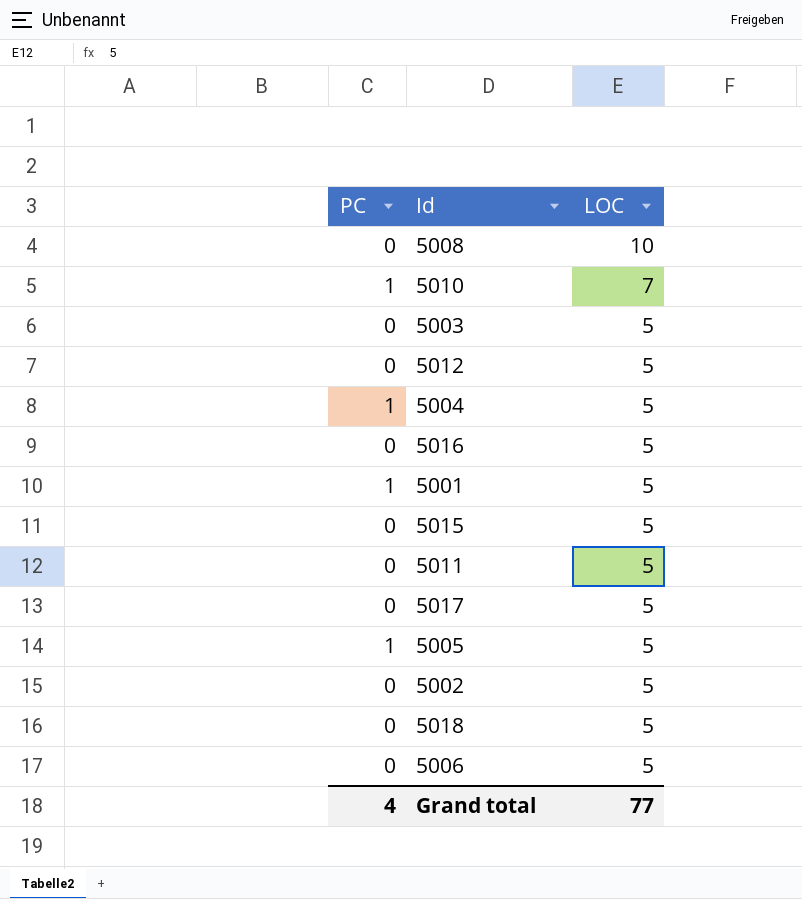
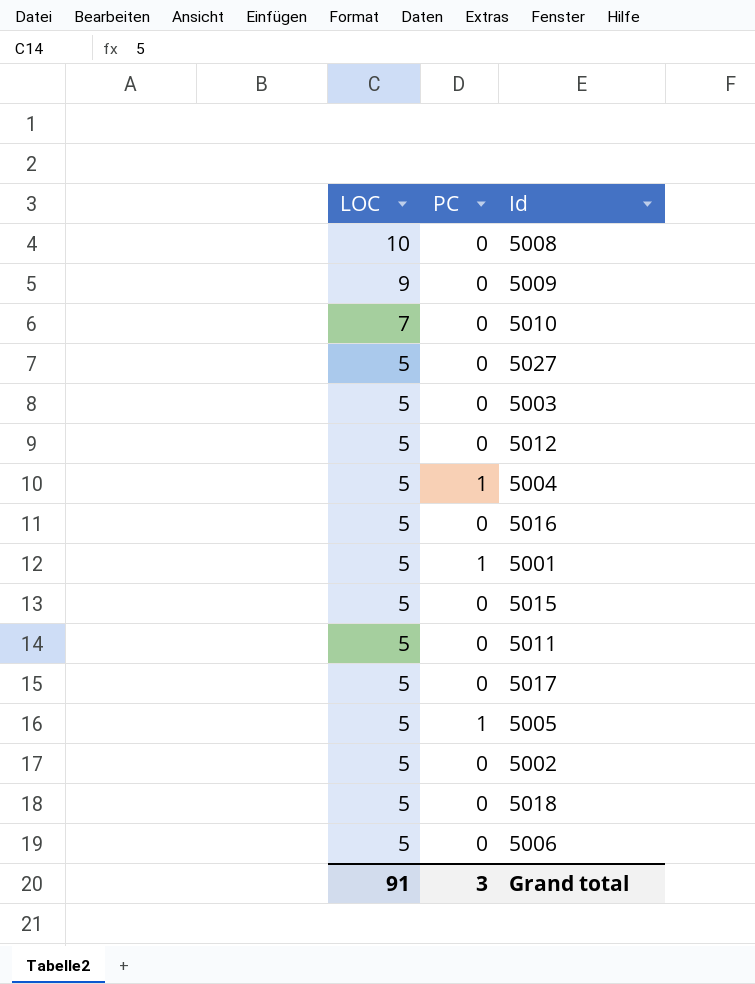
column LOC | position: 3 -> 1
row 5009: none -> 9 | 0
5010 | PC: 1 -> 0
row 5027: none -> 5 | 0
Grand total | LOC: 77 -> 91
Grand total | PC: 4 -> 3

